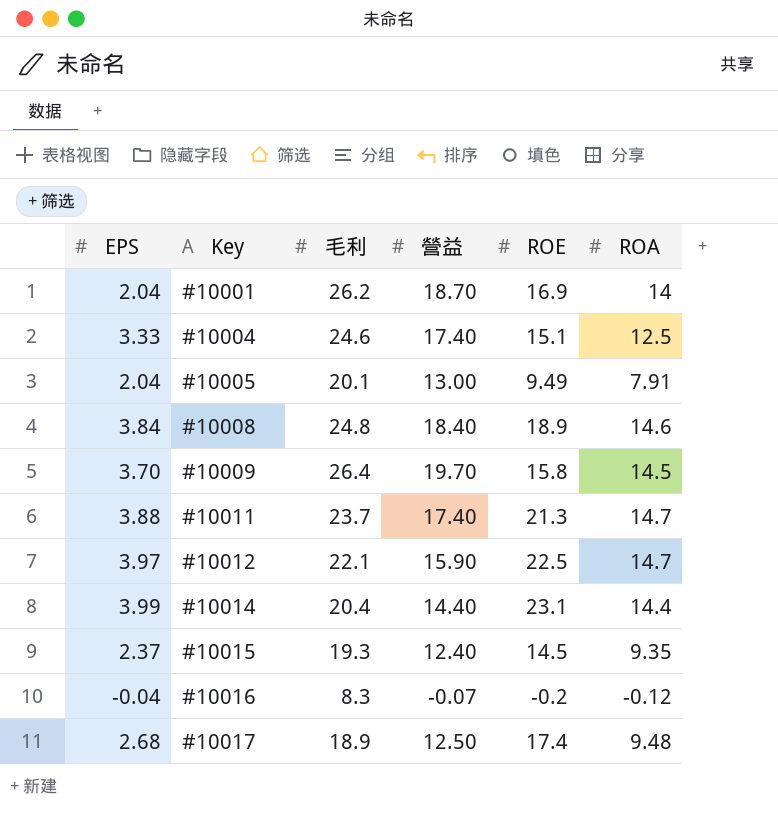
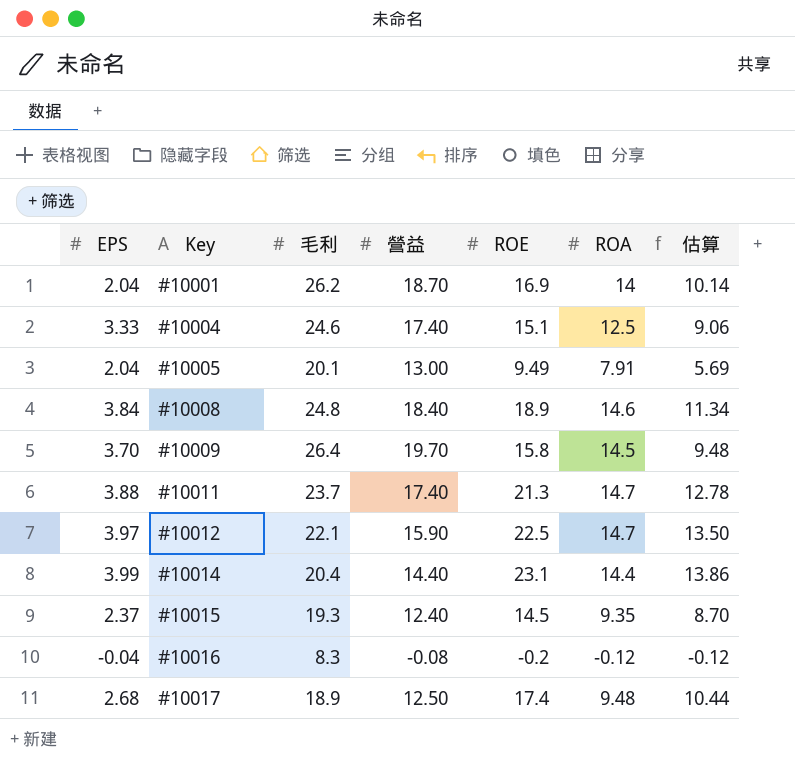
column 估算 | formula: none -> [ROE] * 0.6
#10016 | 營益: -0.07 -> -0.08

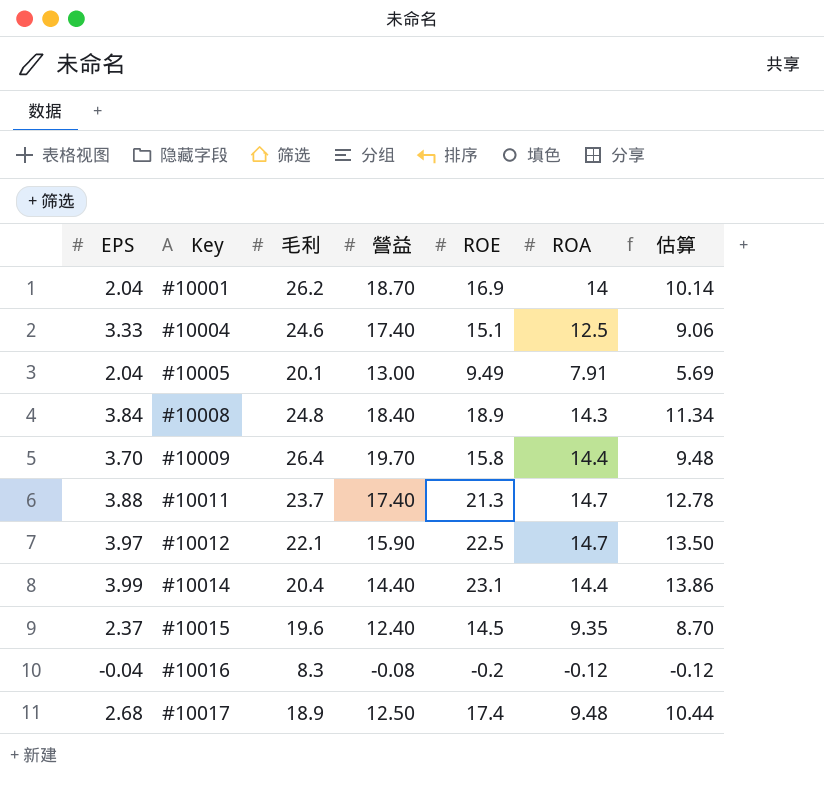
#10008 | ROA: 14.6 -> 14.3
#10009 | ROA: 14.5 -> 14.4
#10015 | 毛利: 19.3 -> 19.6

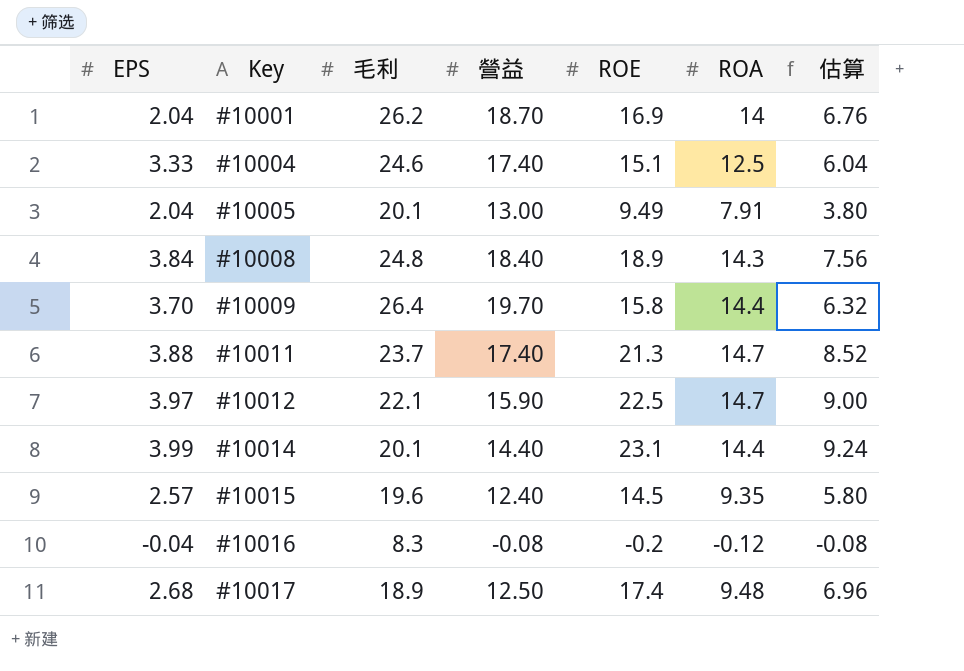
column 估算 | formula: [ROE] * 0.6 -> [ROE] * 0.4
#10014 | 毛利: 20.4 -> 20.1
#10015 | EPS: 2.37 -> 2.57

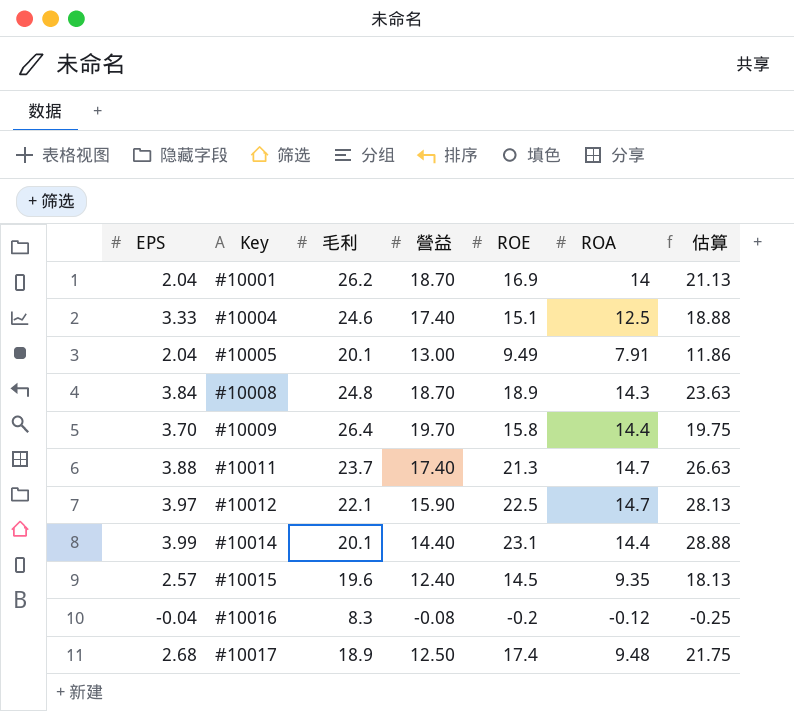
column 估算 | formula: [ROE] * 0.4 -> [ROE] * 1.25
#10008 | 營益: 18.40 -> 18.70

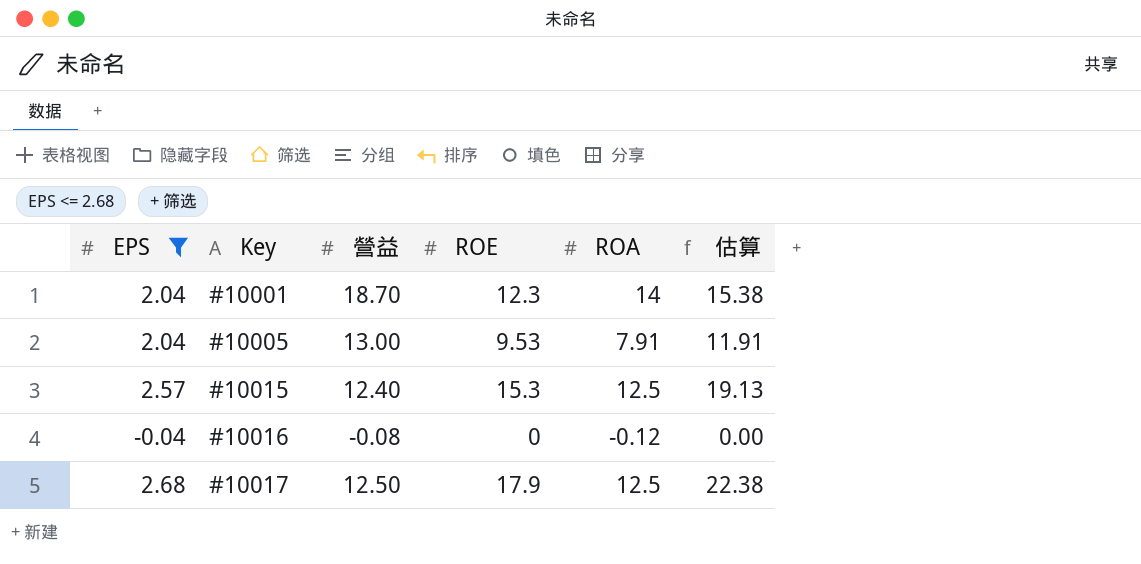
filter: none -> EPS <= 2.68
column 毛利 | position: 3 -> none
#10001 | ROE: 16.9 -> 12.3
#10001 | 估算: 21.13 -> 15.38
#10005 | ROE: 9.49 -> 9.53
#10005 | 估算: 11.86 -> 11.91
#10015 | ROE: 14.5 -> 15.3
#10015 | ROA: 9.35 -> 12.5
#10015 | 估算: 18.13 -> 19.13
#10016 | ROE: -0.2 -> 0
#10016 | 估算: -0.25 -> 0.00
#10017 | ROE: 17.4 -> 17.9
#10017 | ROA: 9.48 -> 12.5
#10017 | 估算: 21.75 -> 22.38

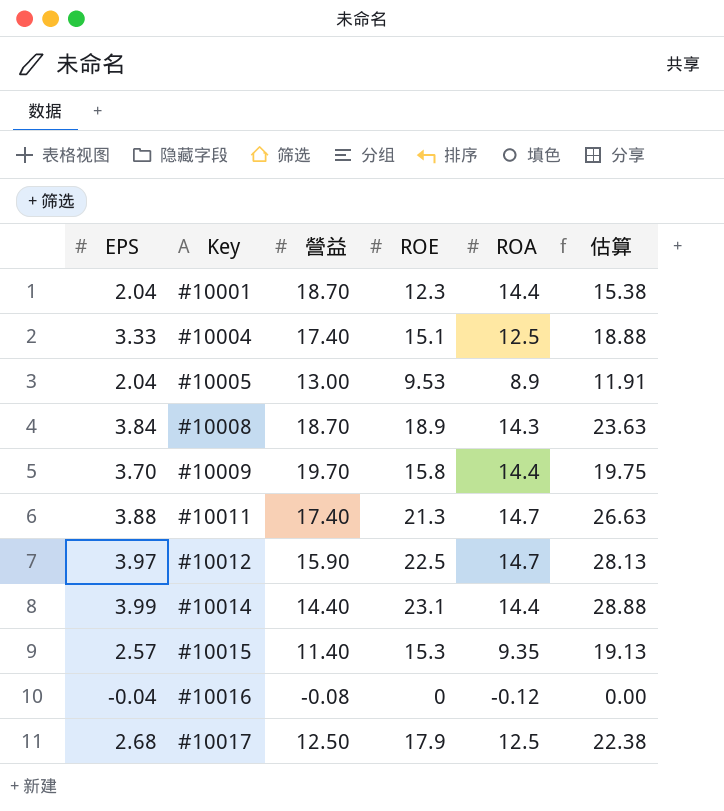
filter: EPS <= 2.68 -> none
#10001 | ROA: 14 -> 14.4
#10005 | ROA: 7.91 -> 8.9
#10015 | 營益: 12.40 -> 11.40
#10015 | ROA: 12.5 -> 9.35

